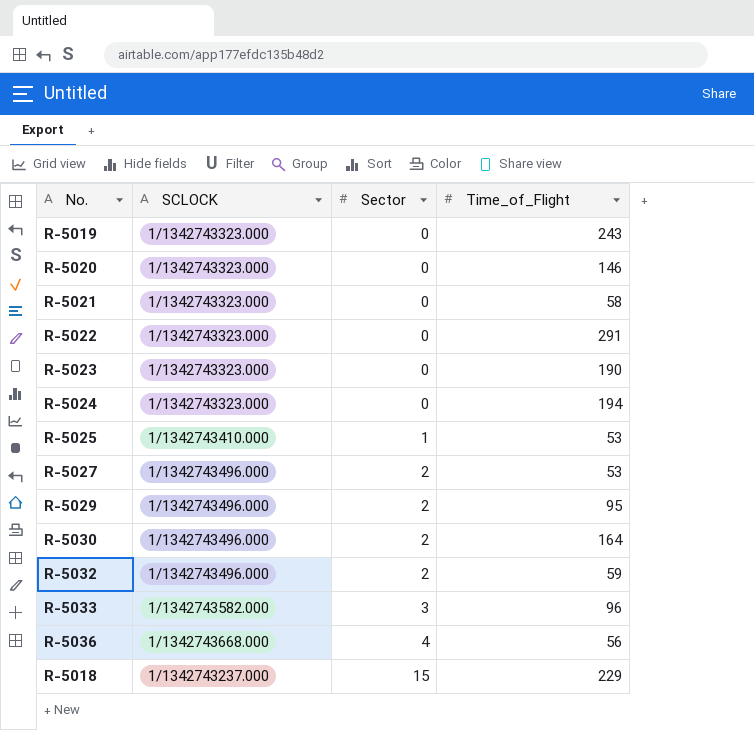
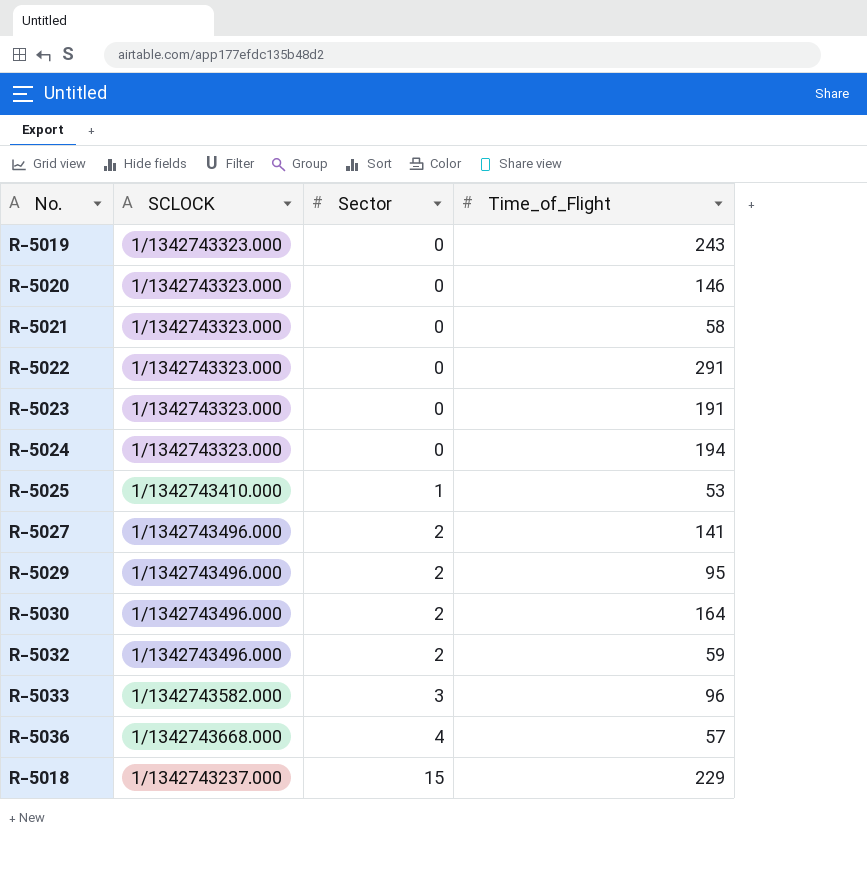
R-5023 | Time_of_Flight: 190 -> 191
R-5027 | Time_of_Flight: 53 -> 141
R-5036 | Time_of_Flight: 56 -> 57

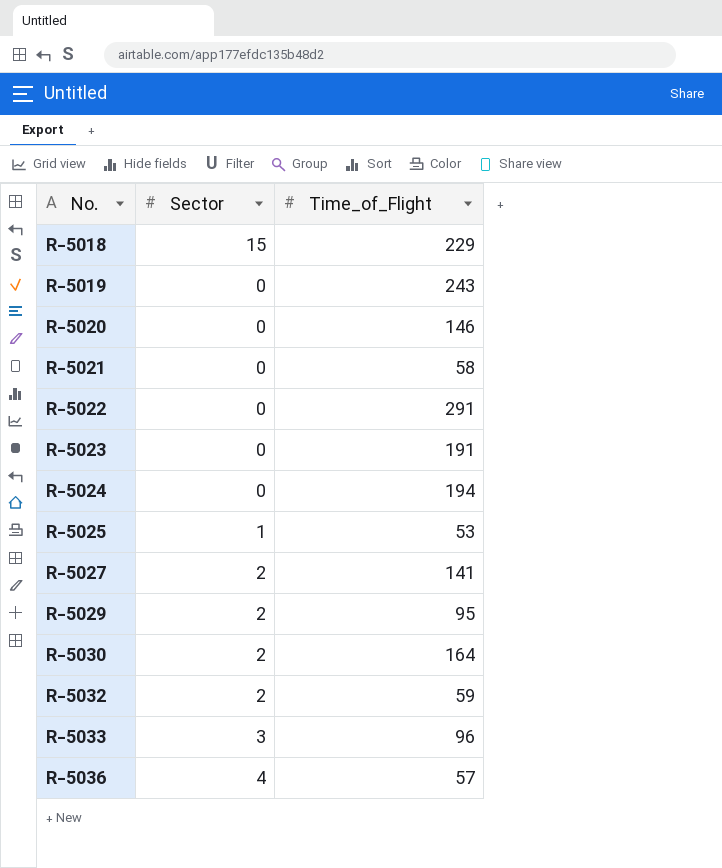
row order: Sector ascending -> No. ascending
column SCLOCK | position: 2 -> none

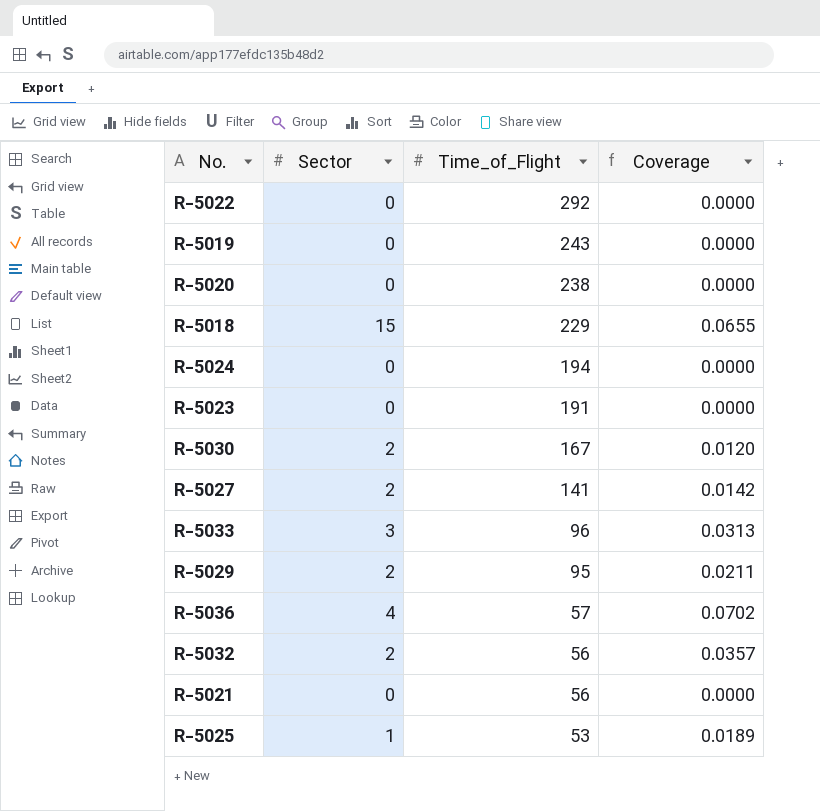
row order: No. ascending -> Time_of_Flight descending
column Coverage | formula: none -> [Sector] / [Time_of_Flight]
R-5022 | Time_of_Flight: 291 -> 292
R-5020 | Time_of_Flight: 146 -> 238
R-5030 | Time_of_Flight: 164 -> 167
R-5032 | Time_of_Flight: 59 -> 56
R-5021 | Time_of_Flight: 58 -> 56

